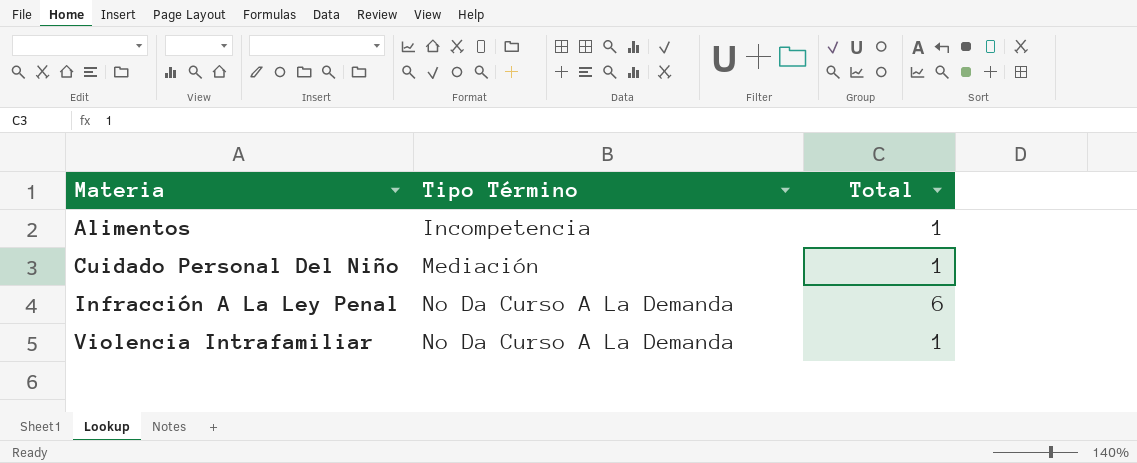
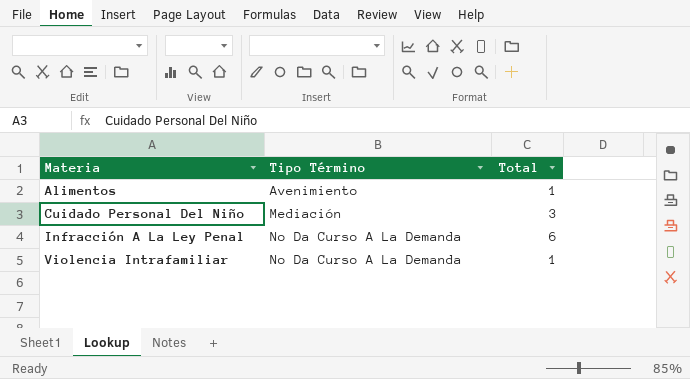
Alimentos | Tipo Término: Incompetencia -> Avenimiento
Cuidado Personal Del Niño | Total: 1 -> 3

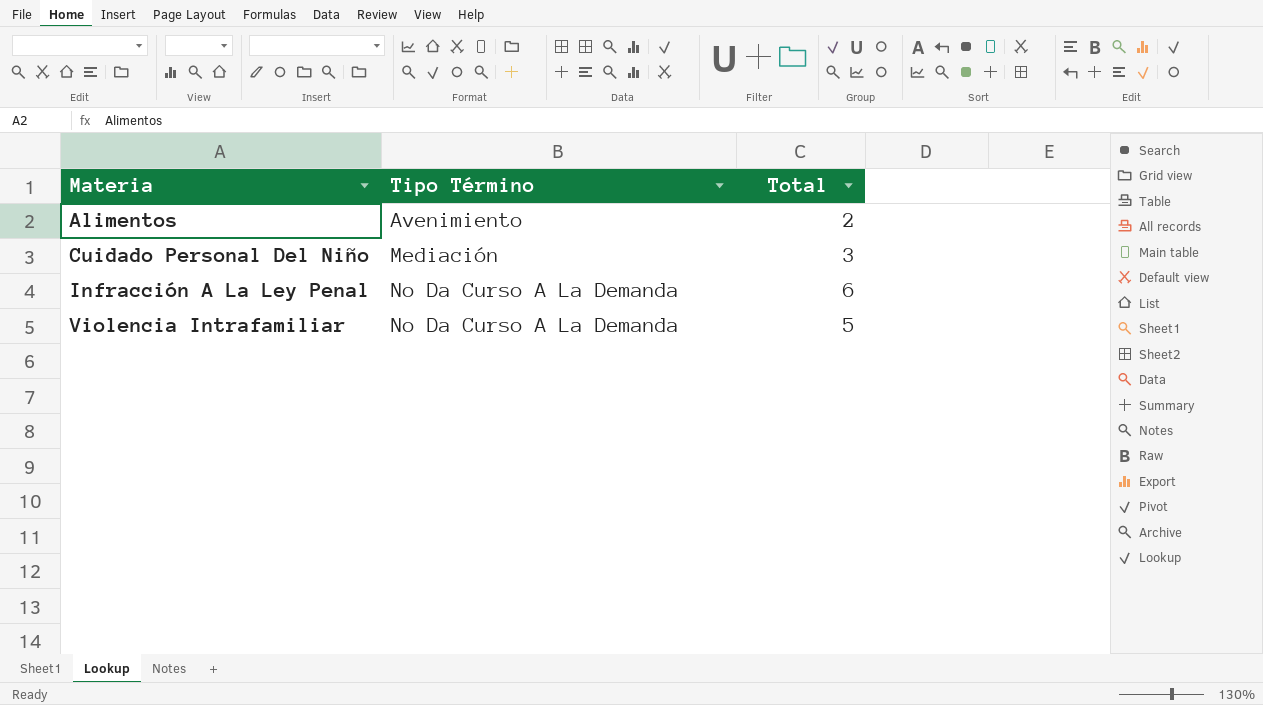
Alimentos | Total: 1 -> 2
Violencia Intrafamiliar | Total: 1 -> 5

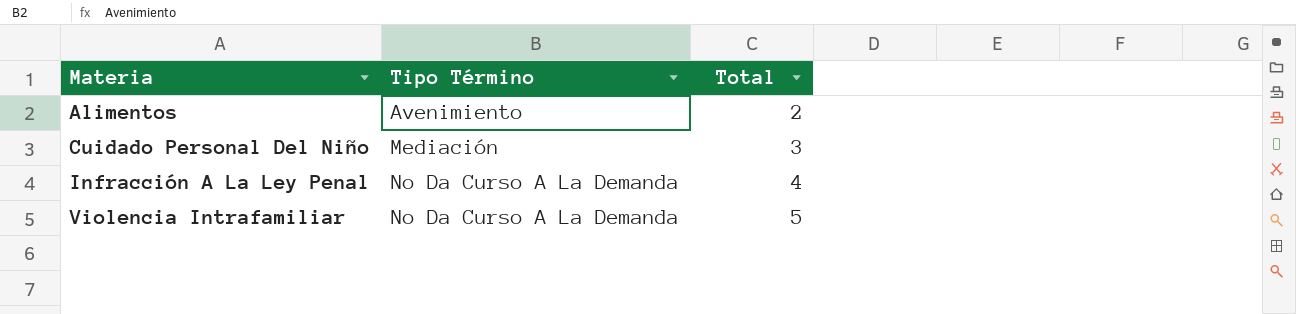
Infracción A La Ley Penal | Total: 6 -> 4

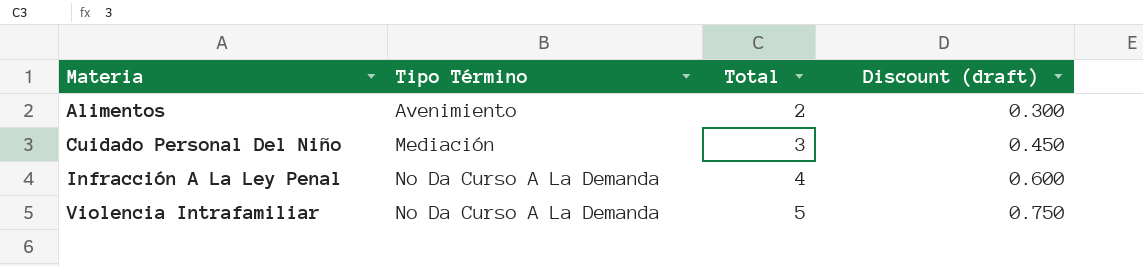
column Discount (draft) | formula: none -> [Total] * 0.15

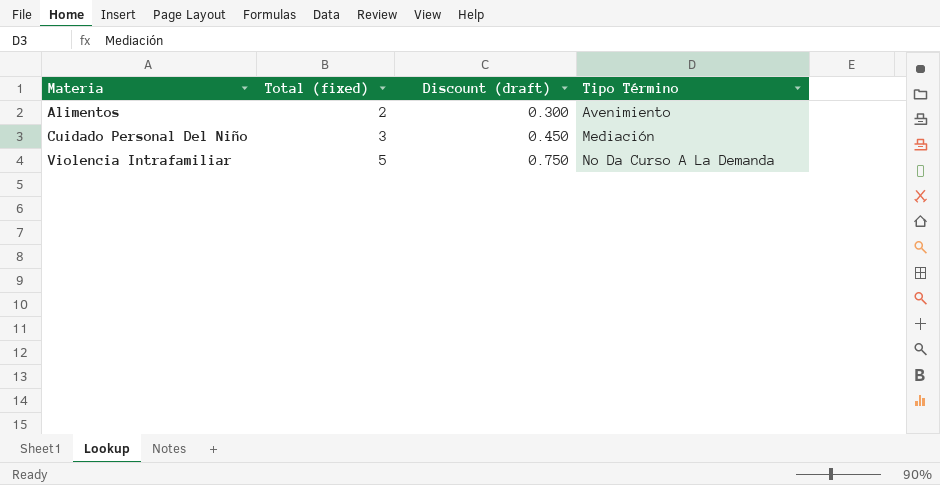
column name: Total -> Total (fixed)
column Tipo Término | position: 2 -> 4
row Infracción A La Ley Penal: No Da Curso A La Demanda | 4 | 0.600 -> none

